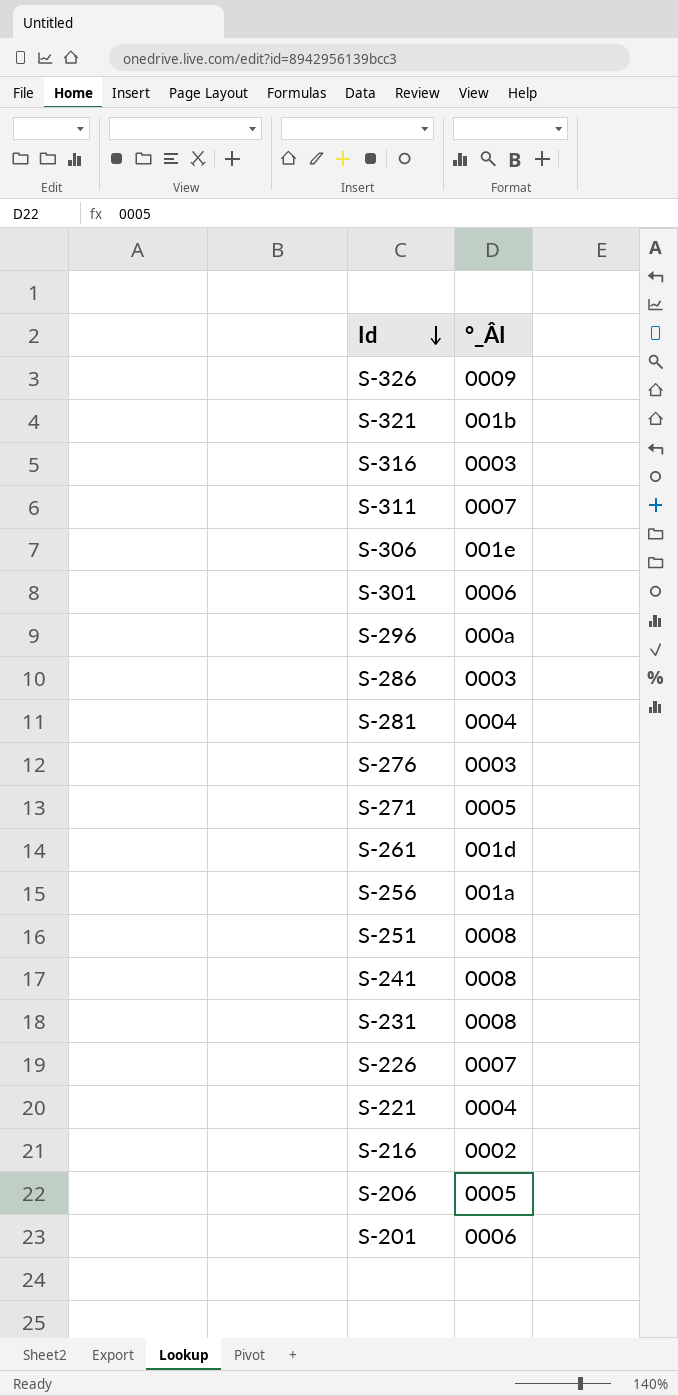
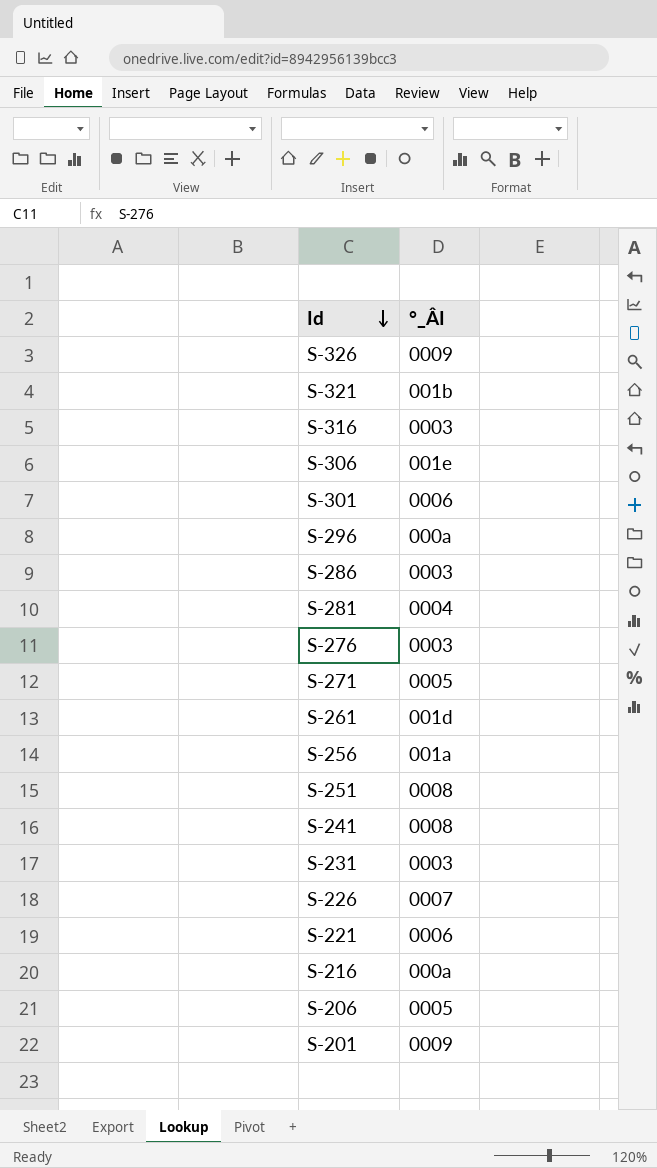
row S-311: 0007 -> none
S-231 | °_ÂI: 0008 -> 0003
S-221 | °_ÂI: 0004 -> 0006
S-216 | °_ÂI: 0002 -> 000a
S-201 | °_ÂI: 0006 -> 0009

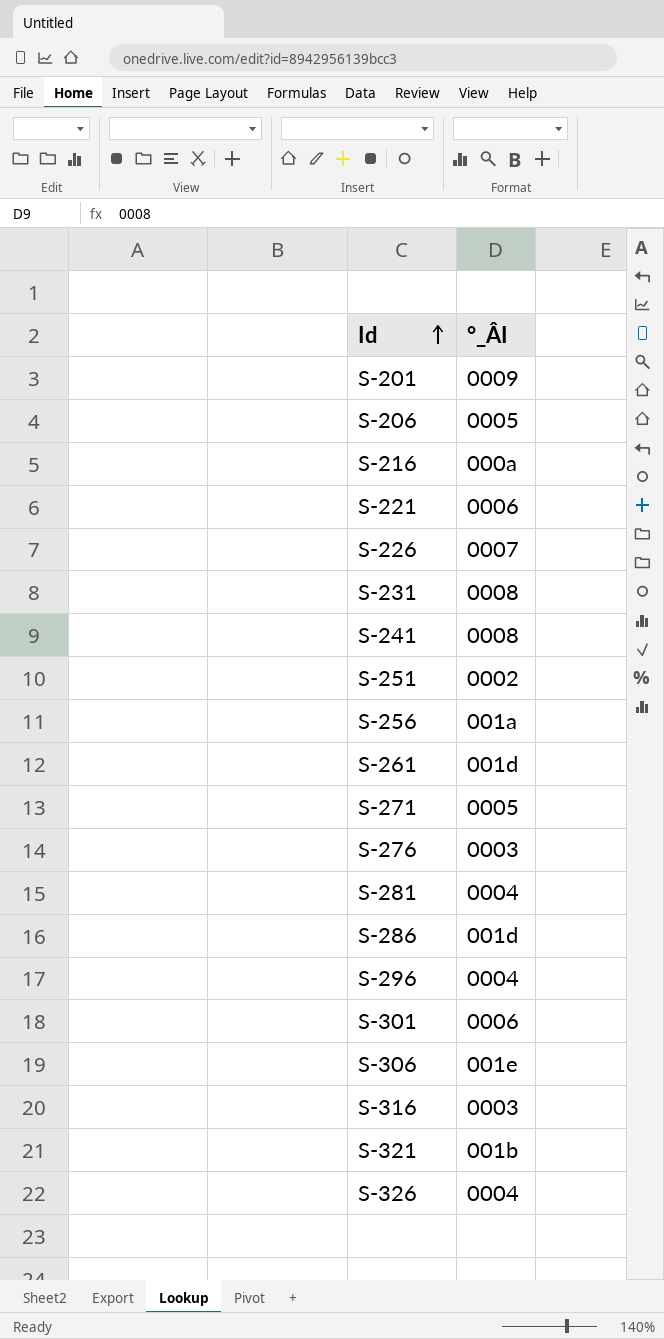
row order: Id descending -> Id ascending
S-231 | °_ÂI: 0003 -> 0008
S-251 | °_ÂI: 0008 -> 0002
S-286 | °_ÂI: 0003 -> 001d
S-296 | °_ÂI: 000a -> 0004
S-326 | °_ÂI: 0009 -> 0004

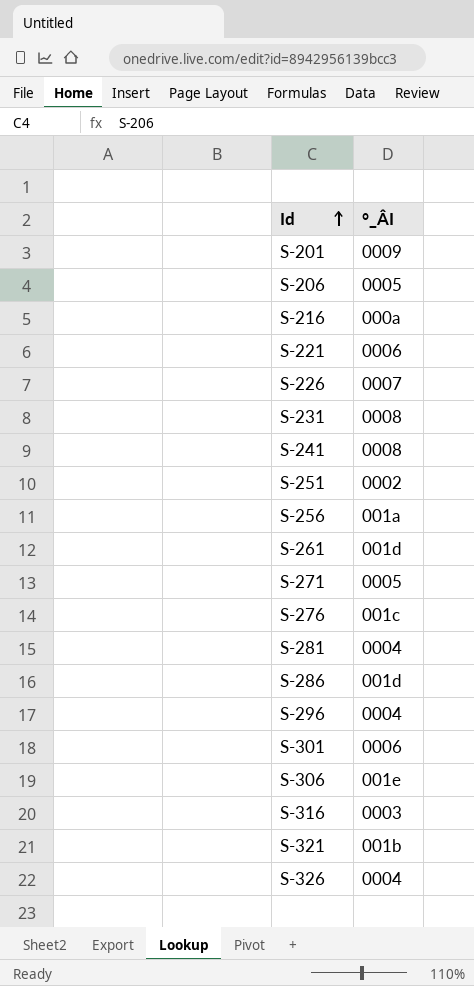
S-276 | °_ÂI: 0003 -> 001c

